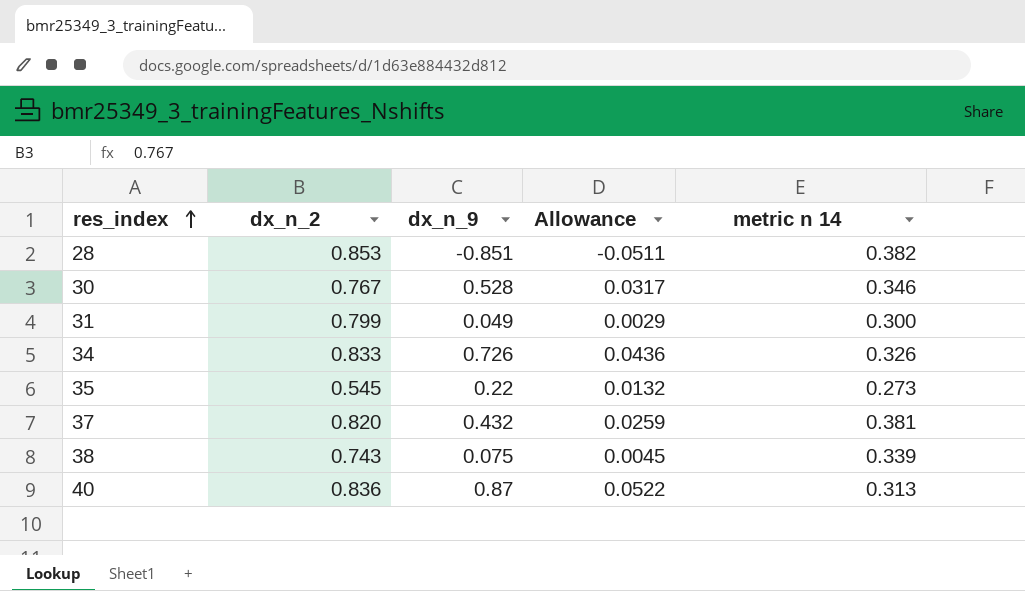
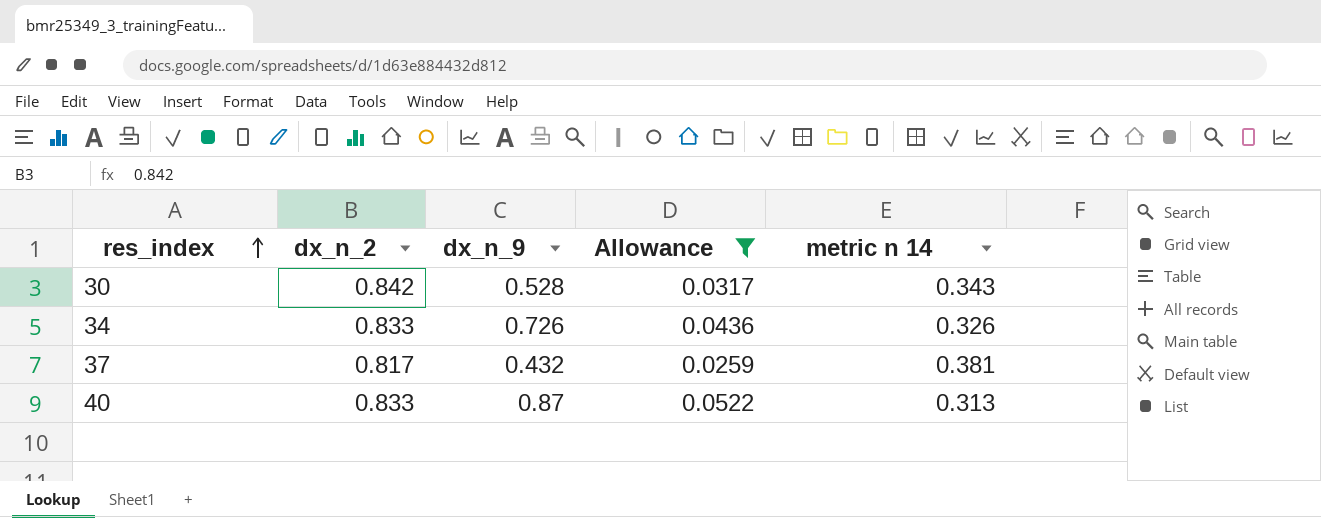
filter: none -> Allowance >= 0.0259
30 | dx_n_2: 0.767 -> 0.842
30 | metric n 14: 0.346 -> 0.343
37 | dx_n_2: 0.820 -> 0.817
40 | dx_n_2: 0.836 -> 0.833

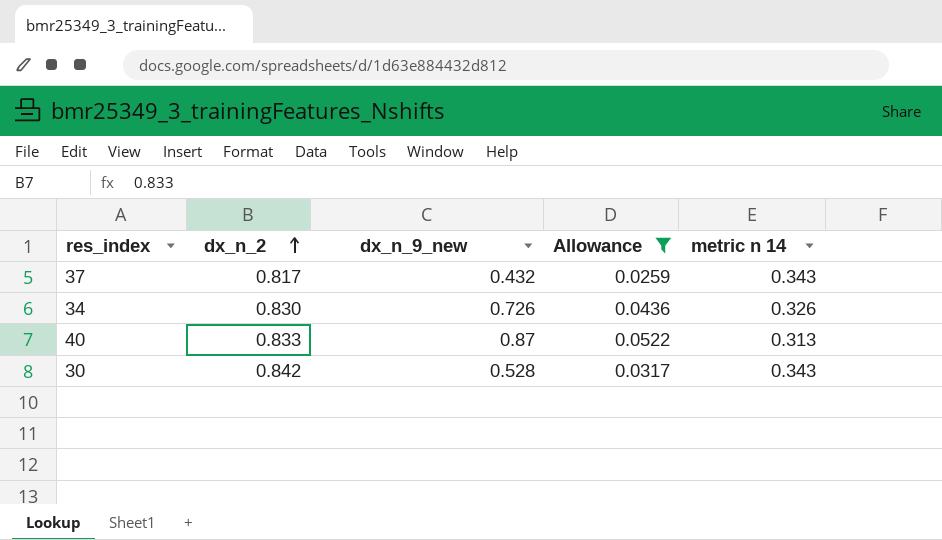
row order: res_index ascending -> dx_n_2 ascending
column name: dx_n_9 -> dx_n_9_new
37 | metric n 14: 0.381 -> 0.343
34 | dx_n_2: 0.833 -> 0.830

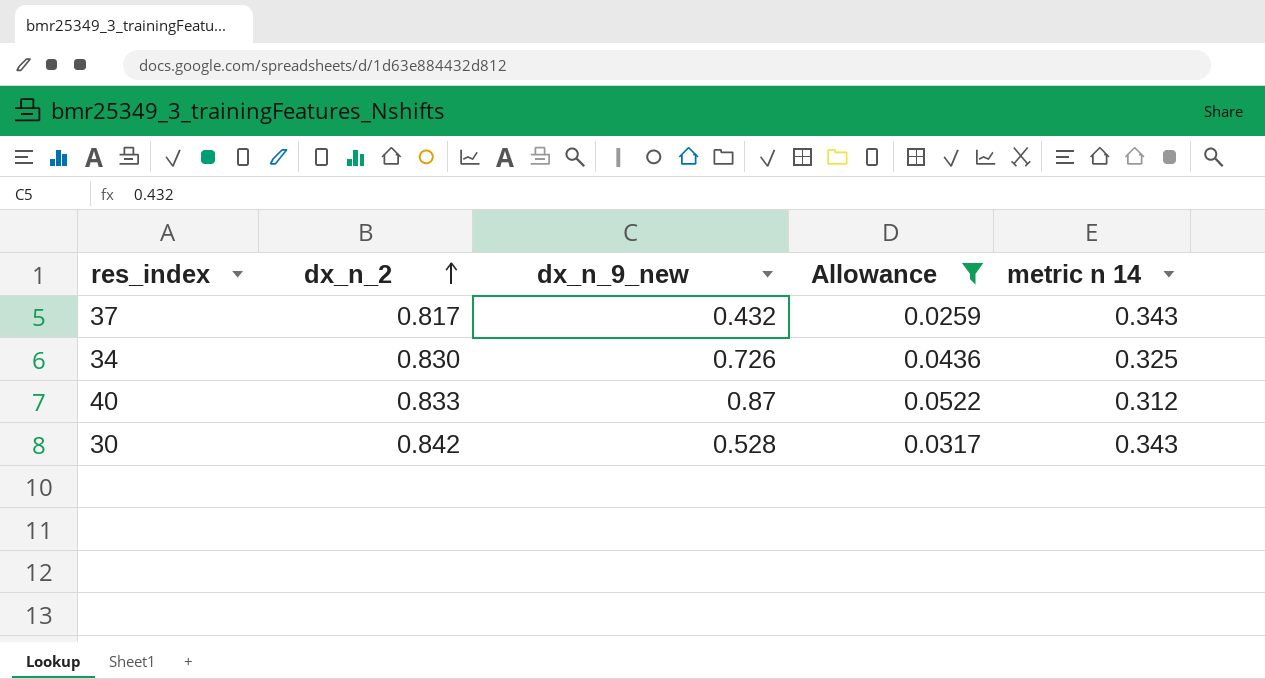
34 | metric n 14: 0.326 -> 0.325
40 | metric n 14: 0.313 -> 0.312

